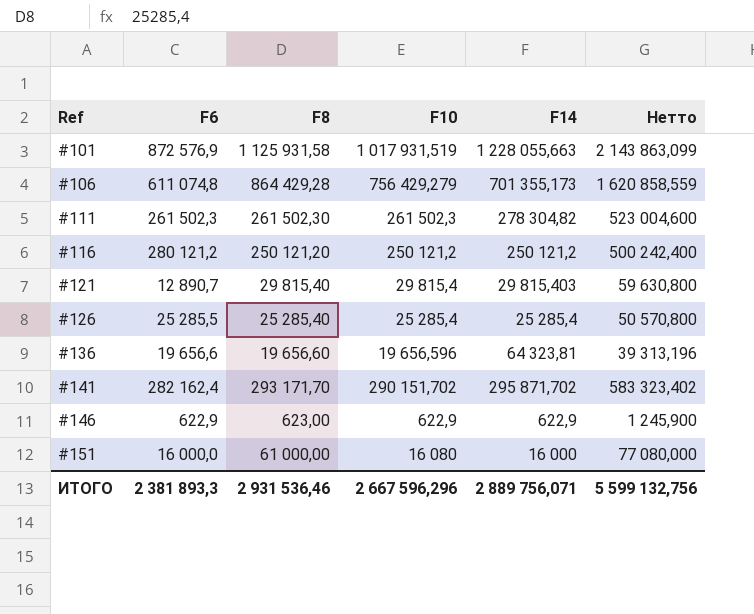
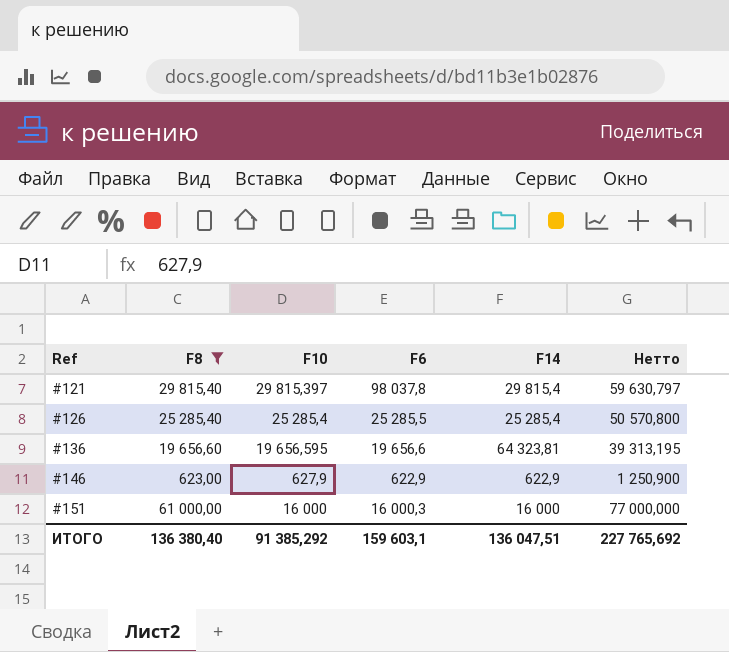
filter: none -> F8 <= 61 000,00
column F6 | position: 2 -> 4
#121 | F10: 29 815,4 -> 29 815,397
#121 | F6: 12 890,7 -> 98 037,8
#121 | F14: 29 815,403 -> 29 815,4
#121 | Нетто: 59 630,800 -> 59 630,797
#136 | F10: 19 656,596 -> 19 656,595
#136 | Нетто: 39 313,196 -> 39 313,195
#146 | F10: 622,9 -> 627,9
#146 | Нетто: 1 245,900 -> 1 250,900
#151 | F10: 16 080 -> 16 000
#151 | F6: 16 000,0 -> 16 000,3
#151 | Нетто: 77 080,000 -> 77 000,000
ИТОГО | F8: 2 931 536,46 -> 136 380,40
ИТОГО | F10: 2 667 596,296 -> 91 385,292
ИТОГО | F6: 2 381 893,3 -> 159 603,1
ИТОГО | F14: 2 889 756,071 -> 136 047,51
ИТОГО | Нетто: 5 599 132,756 -> 227 765,692

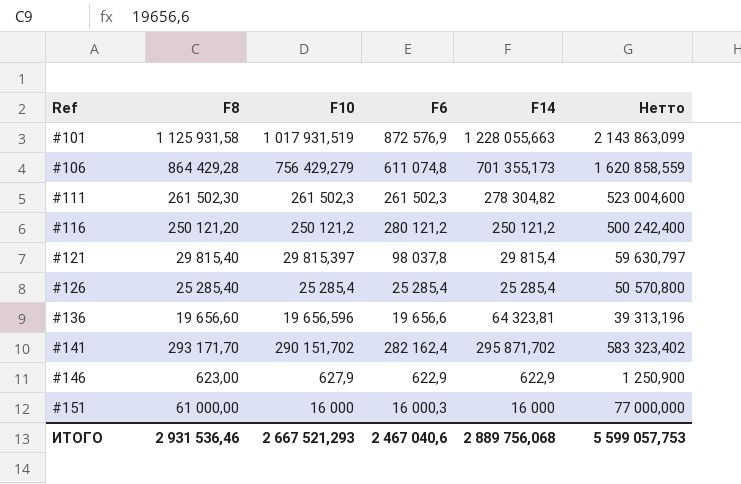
filter: F8 <= 61 000,00 -> none
#126 | F6: 25 285,5 -> 25 285,4
#136 | F10: 19 656,595 -> 19 656,596
#136 | Нетто: 39 313,195 -> 39 313,196
ИТОГО | F8: 136 380,40 -> 2 931 536,46
ИТОГО | F10: 91 385,292 -> 2 667 521,293
ИТОГО | F6: 159 603,1 -> 2 467 040,6
ИТОГО | F14: 136 047,51 -> 2 889 756,068
ИТОГО | Нетто: 227 765,692 -> 5 599 057,753

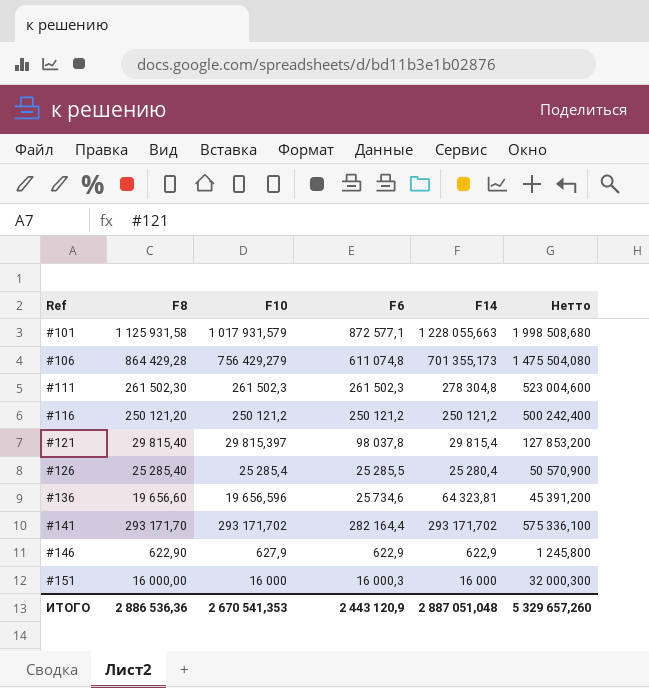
column Нетто | formula: [F8] + [F10] -> [F8] + [F6]
#101 | F10: 1 017 931,519 -> 1 017 931,579
#101 | F6: 872 576,9 -> 872 577,1
#111 | F14: 278 304,82 -> 278 304,8
#116 | F6: 280 121,2 -> 250 121,2
#126 | F6: 25 285,4 -> 25 285,5
#126 | F14: 25 285,4 -> 25 280,4
#136 | F6: 19 656,6 -> 25 734,6
#141 | F10: 290 151,702 -> 293 171,702
#141 | F6: 282 162,4 -> 282 164,4
#141 | F14: 295 871,702 -> 293 171,702
#146 | F8: 623,00 -> 622,90
#151 | F8: 61 000,00 -> 16 000,00
ИТОГО | F8: 2 931 536,46 -> 2 886 536,36
ИТОГО | F10: 2 667 521,293 -> 2 670 541,353
ИТОГО | F6: 2 467 040,6 -> 2 443 120,9
ИТОГО | F14: 2 889 756,068 -> 2 887 051,048
ИТОГО | Нетто: 5 599 057,753 -> 5 329 657,260

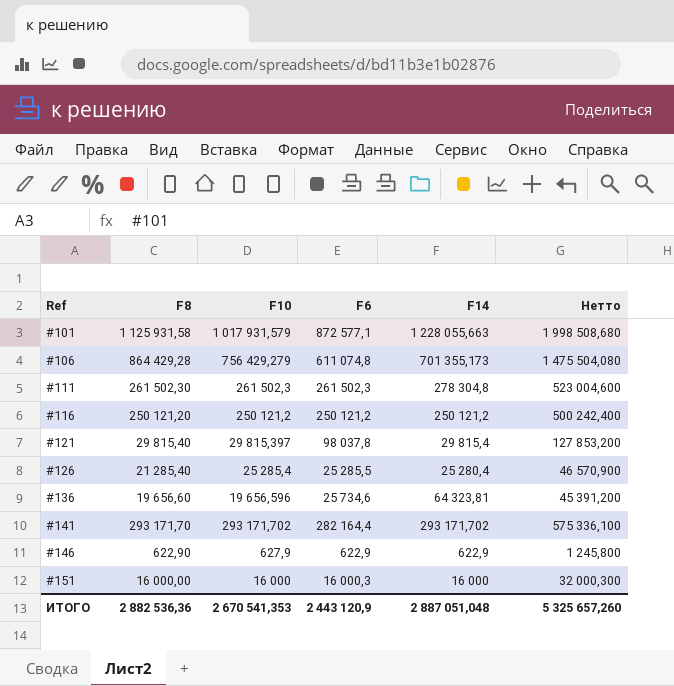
#126 | F8: 25 285,40 -> 21 285,40
#126 | Нетто: 50 570,900 -> 46 570,900
ИТОГО | F8: 2 886 536,36 -> 2 882 536,36
ИТОГО | Нетто: 5 329 657,260 -> 5 325 657,260

